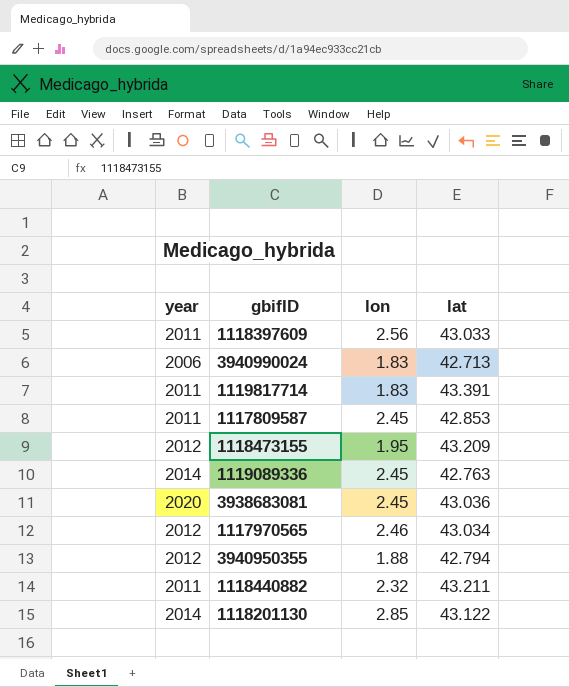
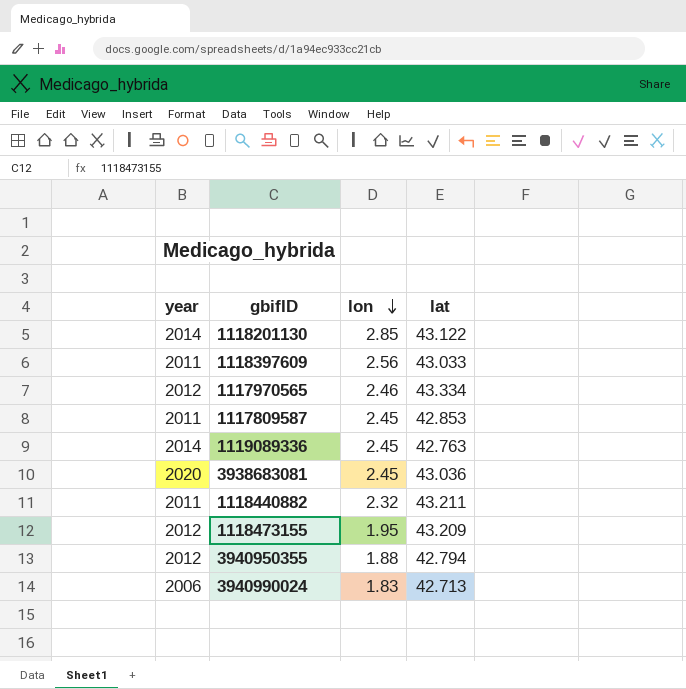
row order: none -> lon descending
row 1119817714: 2011 | 1.83 | 43.391 -> none
1117970565 | lat: 43.034 -> 43.334

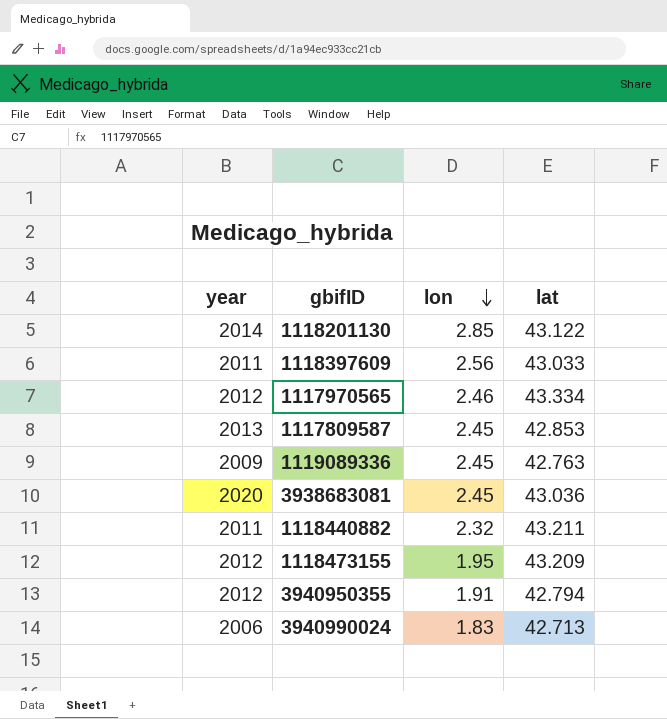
1117809587 | year: 2011 -> 2013
1119089336 | year: 2014 -> 2009
3940950355 | lon: 1.88 -> 1.91

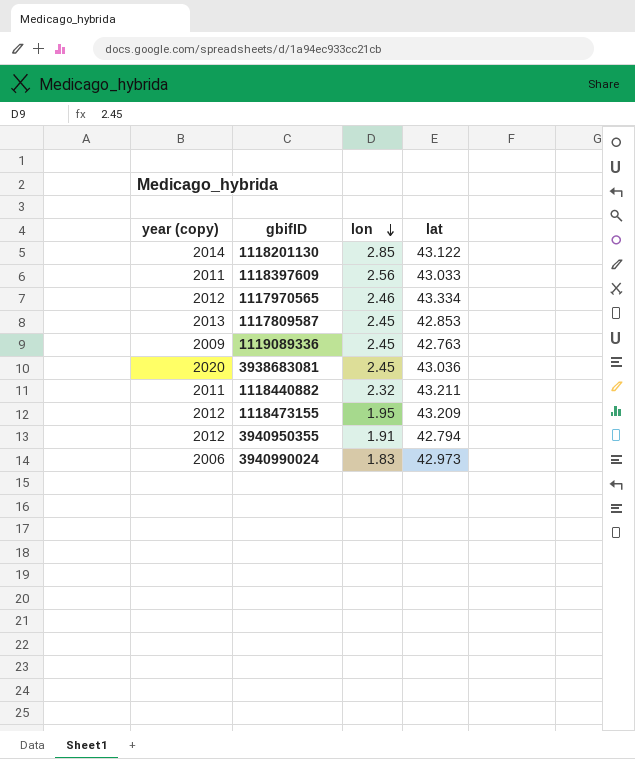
column name: year -> year (copy)
3940990024 | lat: 42.713 -> 42.973

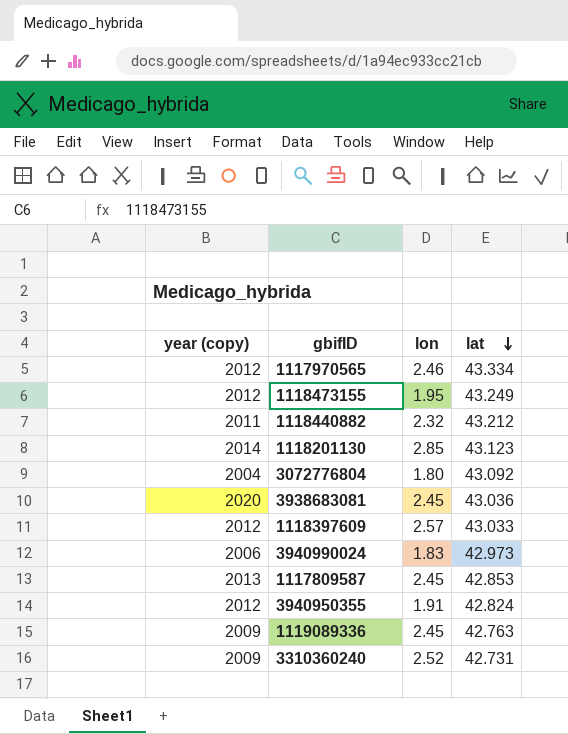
row order: lon descending -> lat descending
1118473155 | lat: 43.209 -> 43.249
1118440882 | lat: 43.211 -> 43.212
1118201130 | lat: 43.122 -> 43.123
row 3072776804: none -> 2004 | 1.80 | 43.092
1118397609 | year (copy): 2011 -> 2012
1118397609 | lon: 2.56 -> 2.57
3940950355 | lat: 42.794 -> 42.824
row 3310360240: none -> 2009 | 2.52 | 42.731

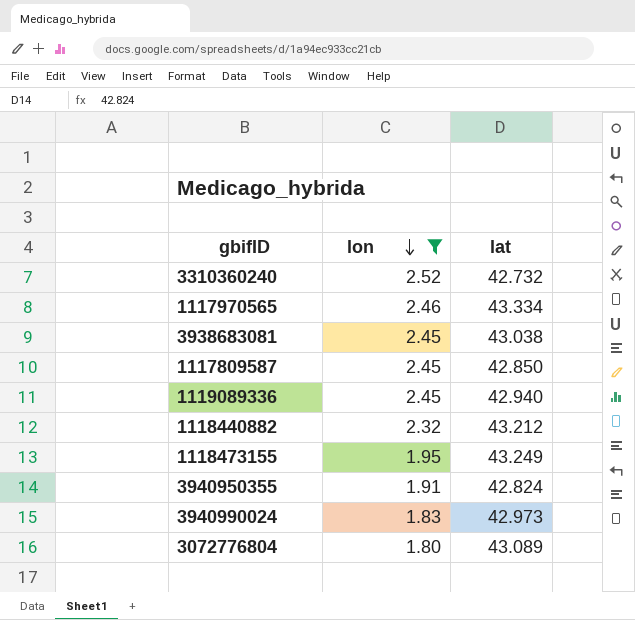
filter: none -> lon <= 2.52
row order: lat descending -> lon descending
column year (copy) | position: 1 -> none
3310360240 | lat: 42.731 -> 42.732
3938683081 | lat: 43.036 -> 43.038
1117809587 | lat: 42.853 -> 42.850
1119089336 | lat: 42.763 -> 42.940
3072776804 | lat: 43.092 -> 43.089

